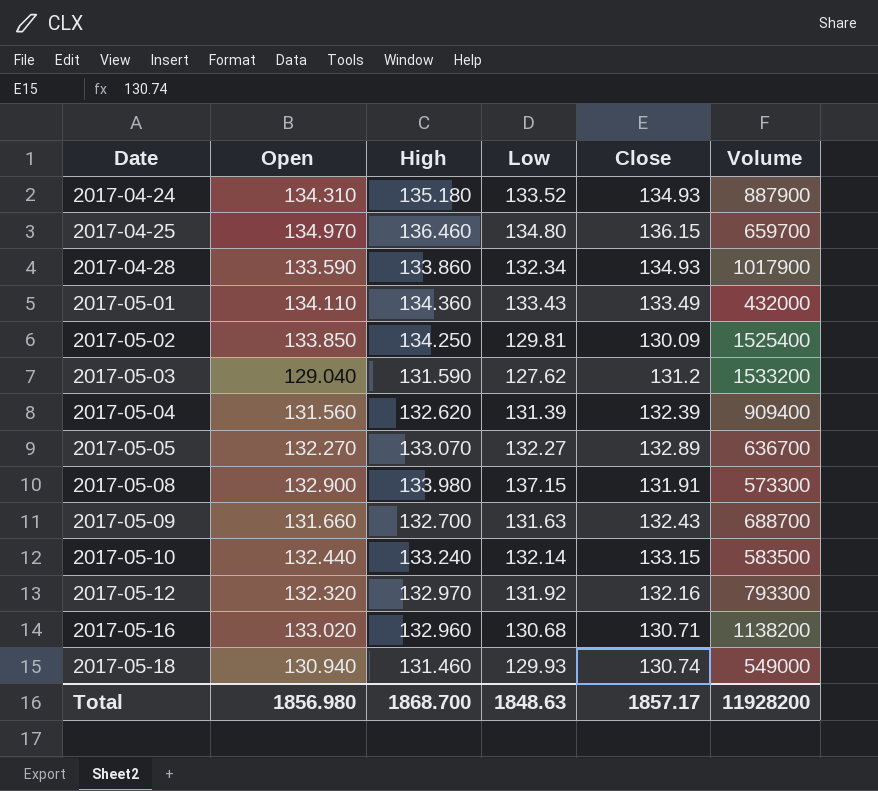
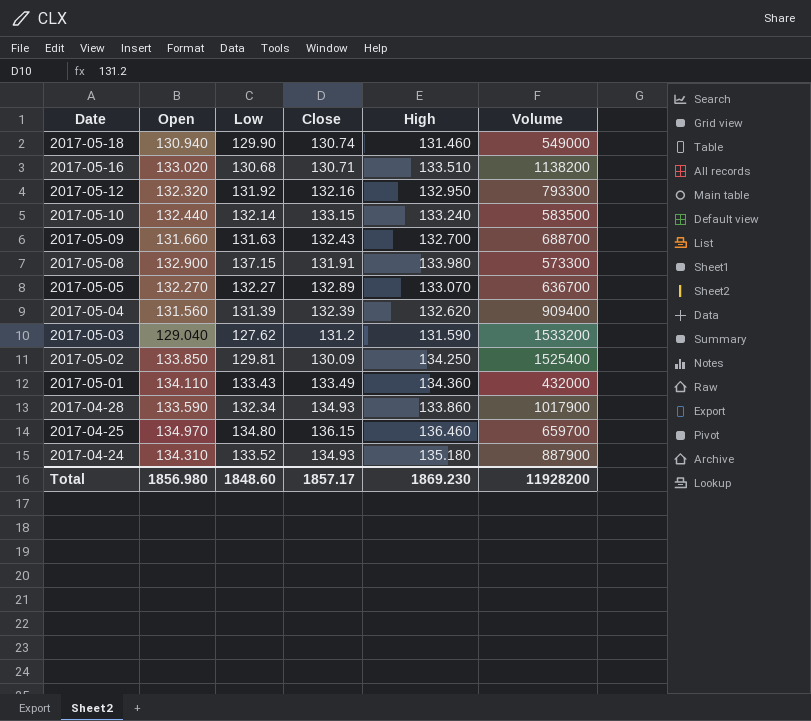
row order: Date ascending -> Date descending
column High | position: 3 -> 5
2017-05-18 | Low: 129.93 -> 129.90
2017-05-16 | High: 132.960 -> 133.510
2017-05-12 | High: 132.970 -> 132.950
Total | Low: 1848.63 -> 1848.60
Total | High: 1868.700 -> 1869.230

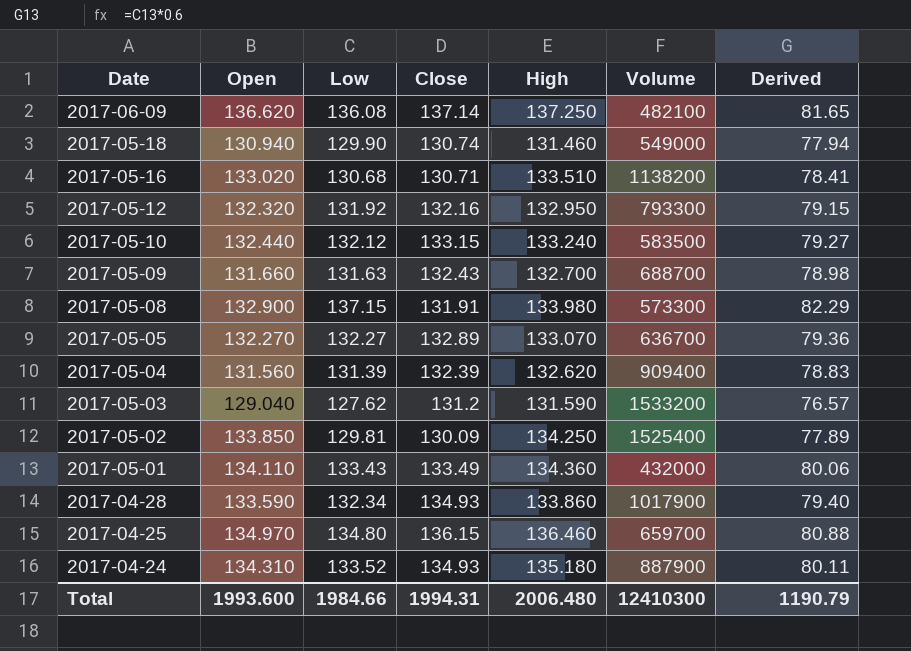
column Derived | formula: none -> [Low] * 0.6
row 2017-06-09: none -> 136.620 | 136.08 | 137.14 | 137.250 | 482100 | 81.65
2017-05-10 | Low: 132.14 -> 132.12
Total | Open: 1856.980 -> 1993.600
Total | Low: 1848.60 -> 1984.66
Total | Close: 1857.17 -> 1994.31
Total | High: 1869.230 -> 2006.480
Total | Volume: 11928200 -> 12410300

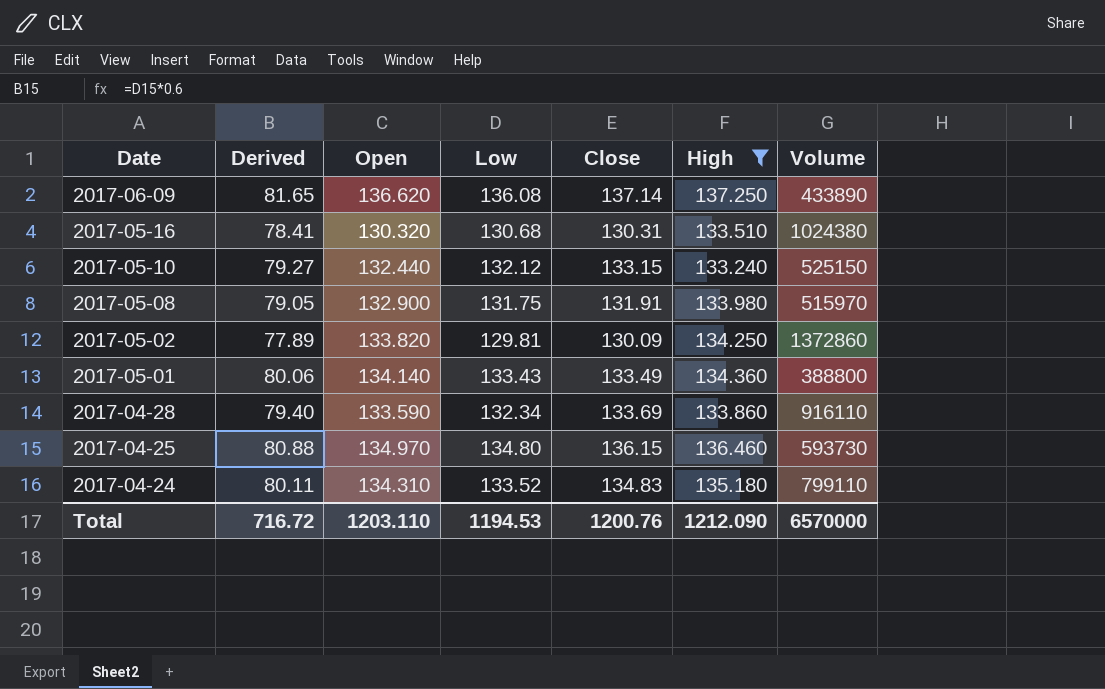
filter: none -> High >= 133.240
column Derived | position: 7 -> 2
2017-06-09 | Volume: 482100 -> 433890
2017-05-16 | Open: 133.020 -> 130.320
2017-05-16 | Close: 130.71 -> 130.31
2017-05-16 | Volume: 1138200 -> 1024380
2017-05-10 | Volume: 583500 -> 525150
2017-05-08 | Derived: 82.29 -> 79.05
2017-05-08 | Low: 137.15 -> 131.75
2017-05-08 | Volume: 573300 -> 515970
2017-05-02 | Open: 133.850 -> 133.820
2017-05-02 | Volume: 1525400 -> 1372860
2017-05-01 | Open: 134.110 -> 134.140
2017-05-01 | Volume: 432000 -> 388800
2017-04-28 | Close: 134.93 -> 133.69
2017-04-28 | Volume: 1017900 -> 916110
2017-04-25 | Volume: 659700 -> 593730
2017-04-24 | Close: 134.93 -> 134.83
2017-04-24 | Volume: 887900 -> 799110
Total | Derived: 1190.79 -> 716.72
Total | Open: 1993.600 -> 1203.110
Total | Low: 1984.66 -> 1194.53
Total | Close: 1994.31 -> 1200.76
Total | High: 2006.480 -> 1212.090
Total | Volume: 12410300 -> 6570000

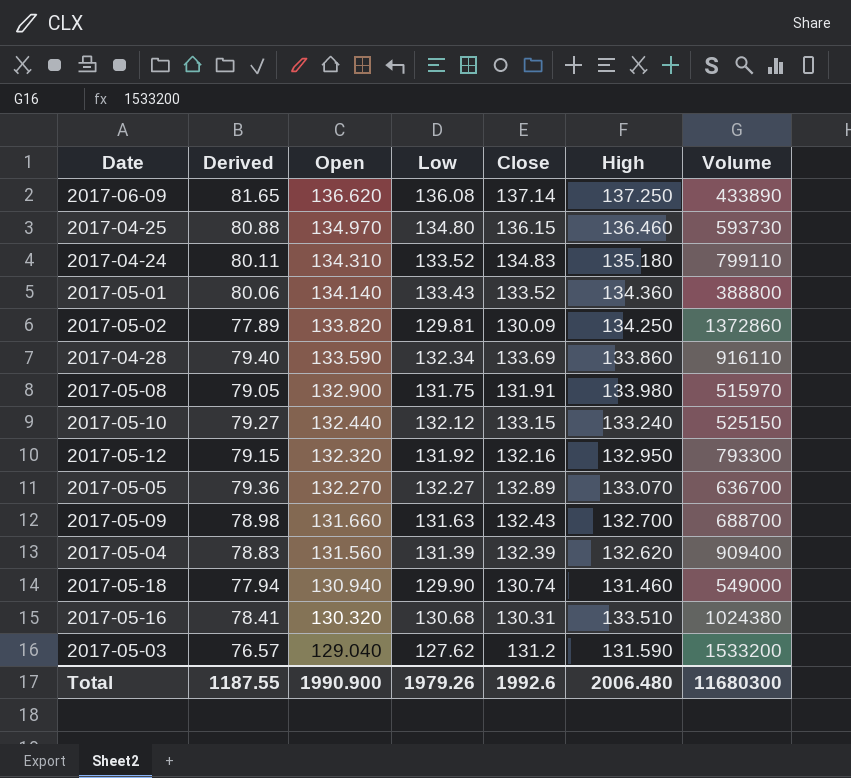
filter: High >= 133.240 -> none
row order: Date descending -> Open descending
2017-05-01 | Close: 133.49 -> 133.52
Total | Derived: 716.72 -> 1187.55
Total | Open: 1203.110 -> 1990.900
Total | Low: 1194.53 -> 1979.26
Total | Close: 1200.76 -> 1992.6
Total | High: 1212.090 -> 2006.480
Total | Volume: 6570000 -> 11680300

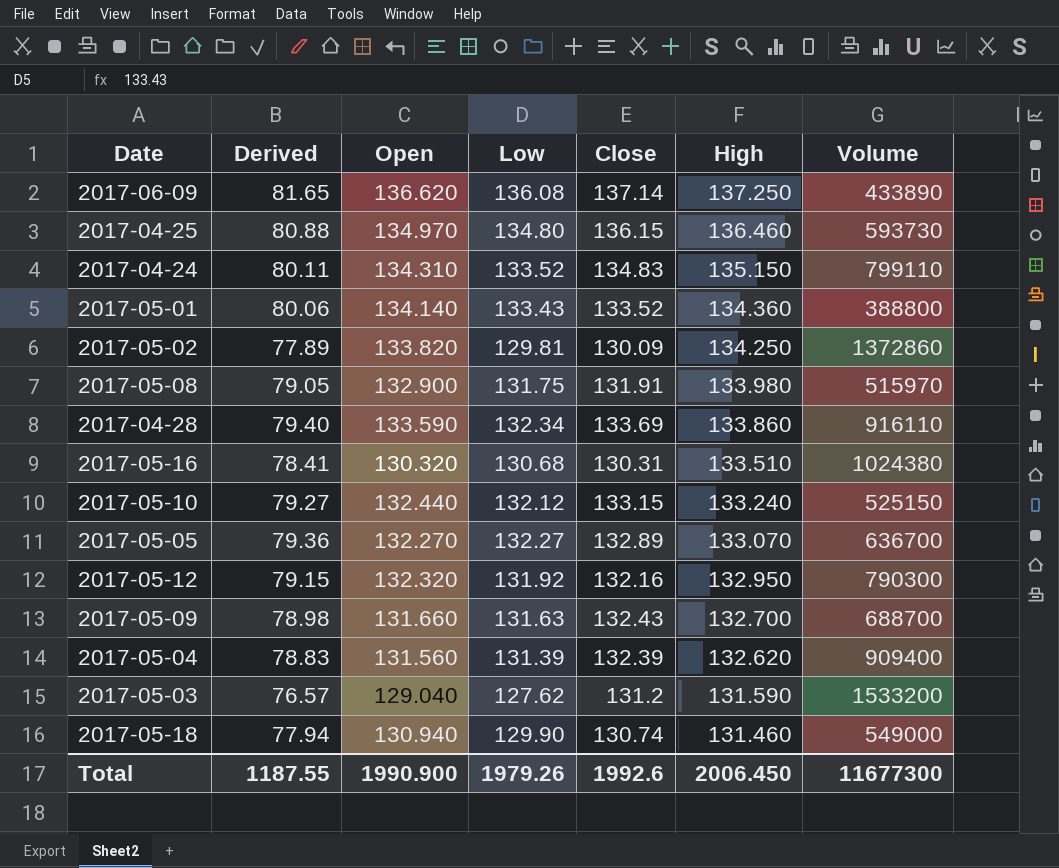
row order: Open descending -> High descending
2017-04-24 | High: 135.180 -> 135.150
2017-05-12 | Volume: 793300 -> 790300
Total | High: 2006.480 -> 2006.450
Total | Volume: 11680300 -> 11677300

